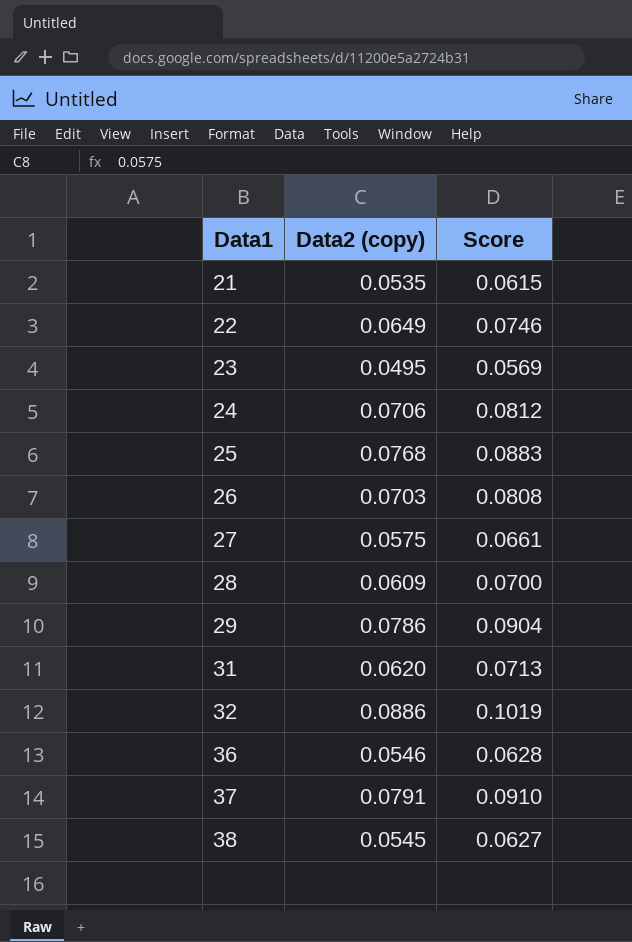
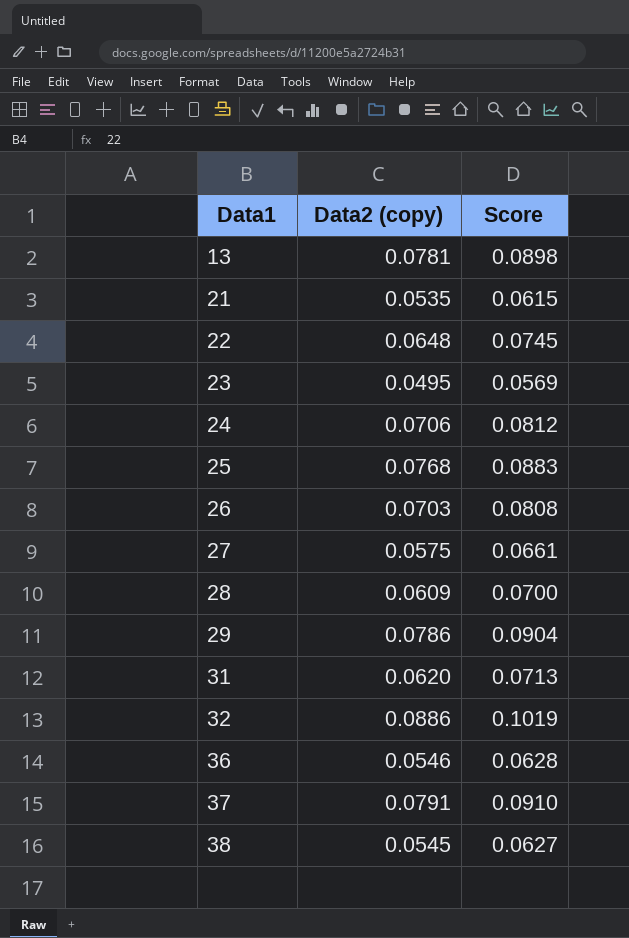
row 13: none -> 0.0781 | 0.0898
22 | Data2 (copy): 0.0649 -> 0.0648
22 | Score: 0.0746 -> 0.0745

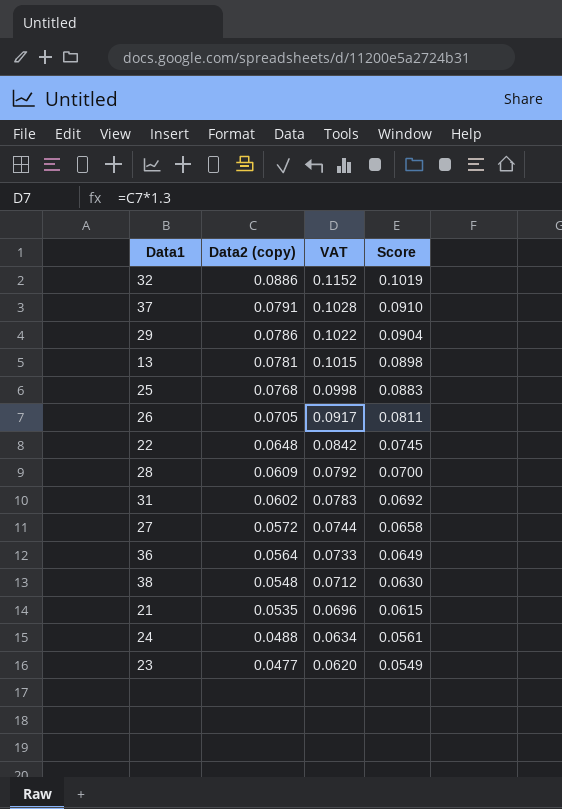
row order: Data1 ascending -> Data2 (copy) descending
column VAT | formula: none -> [Data2 (copy)] * 1.3
26 | Data2 (copy): 0.0703 -> 0.0705
26 | Score: 0.0808 -> 0.0811
31 | Data2 (copy): 0.0620 -> 0.0602
31 | Score: 0.0713 -> 0.0692
27 | Data2 (copy): 0.0575 -> 0.0572
27 | Score: 0.0661 -> 0.0658
36 | Data2 (copy): 0.0546 -> 0.0564
36 | Score: 0.0628 -> 0.0649
38 | Data2 (copy): 0.0545 -> 0.0548
38 | Score: 0.0627 -> 0.0630
24 | Data2 (copy): 0.0706 -> 0.0488
24 | Score: 0.0812 -> 0.0561
23 | Data2 (copy): 0.0495 -> 0.0477
23 | Score: 0.0569 -> 0.0549

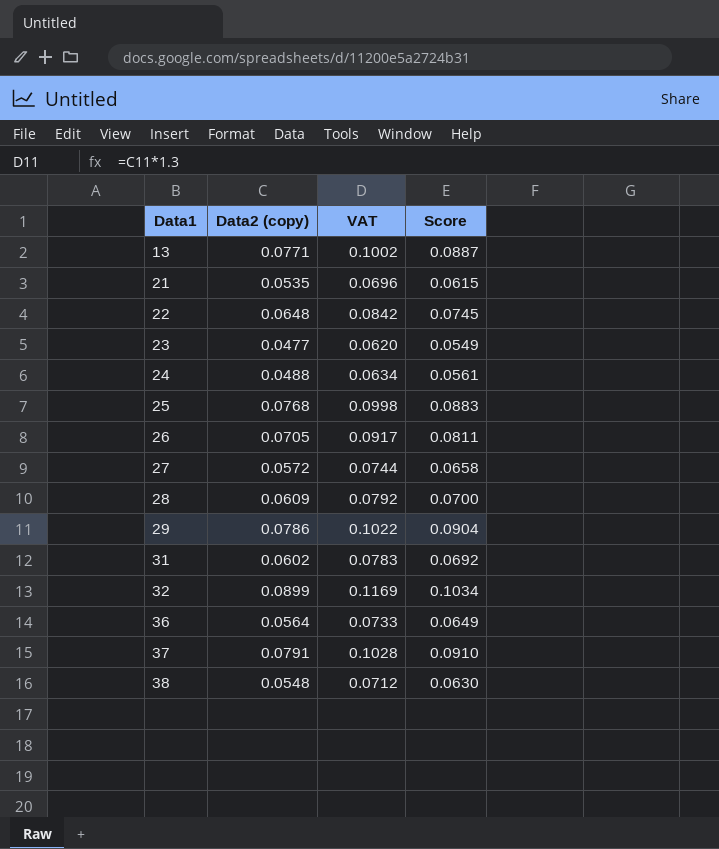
row order: Data2 (copy) descending -> Data1 ascending
13 | Data2 (copy): 0.0781 -> 0.0771
13 | VAT: 0.1015 -> 0.1002
13 | Score: 0.0898 -> 0.0887
32 | Data2 (copy): 0.0886 -> 0.0899
32 | VAT: 0.1152 -> 0.1169
32 | Score: 0.1019 -> 0.1034

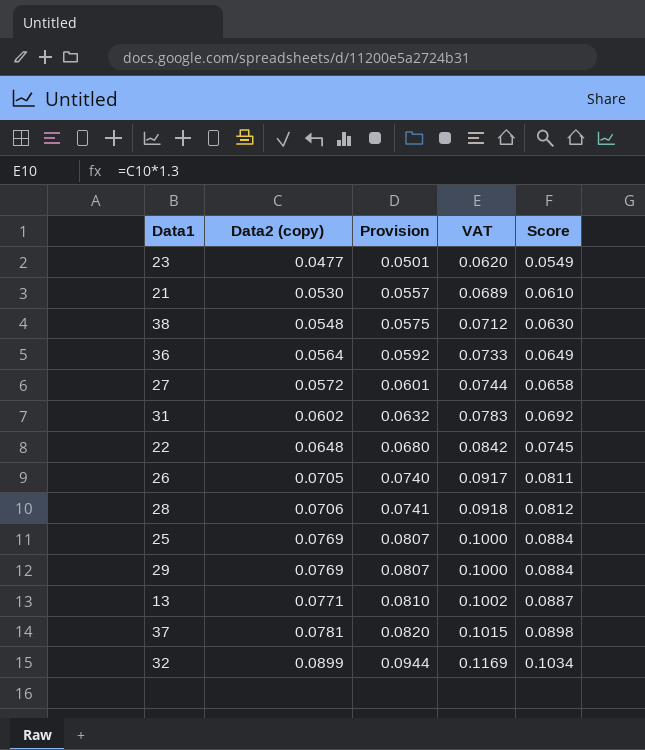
row order: Data1 ascending -> Data2 (copy) ascending
column Provision | formula: none -> [Data2 (copy)] * 1.05
row 24: 0.0488 | 0.0634 | 0.0561 -> none
21 | Data2 (copy): 0.0535 -> 0.0530
21 | VAT: 0.0696 -> 0.0689
21 | Score: 0.0615 -> 0.0610
28 | Data2 (copy): 0.0609 -> 0.0706
28 | VAT: 0.0792 -> 0.0918
28 | Score: 0.0700 -> 0.0812
25 | Data2 (copy): 0.0768 -> 0.0769
25 | VAT: 0.0998 -> 0.1000
25 | Score: 0.0883 -> 0.0884
29 | Data2 (copy): 0.0786 -> 0.0769
29 | VAT: 0.1022 -> 0.1000
29 | Score: 0.0904 -> 0.0884
37 | Data2 (copy): 0.0791 -> 0.0781
37 | VAT: 0.1028 -> 0.1015
37 | Score: 0.0910 -> 0.0898

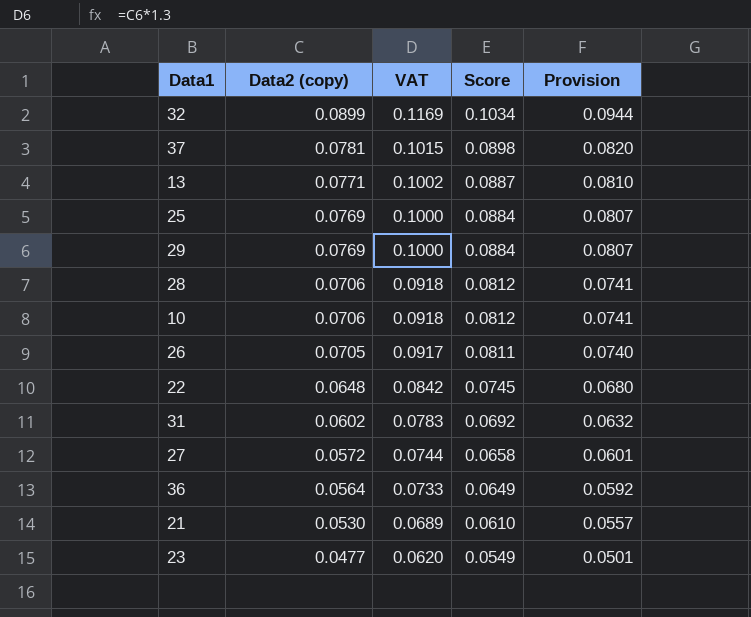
row order: Data2 (copy) ascending -> Data2 (copy) descending
column Provision | position: 3 -> 5
row 38: 0.0548 | 0.0575 | 0.0712 | 0.0630 -> none
row 10: none -> 0.0706 | 0.0918 | 0.0812 | 0.0741

